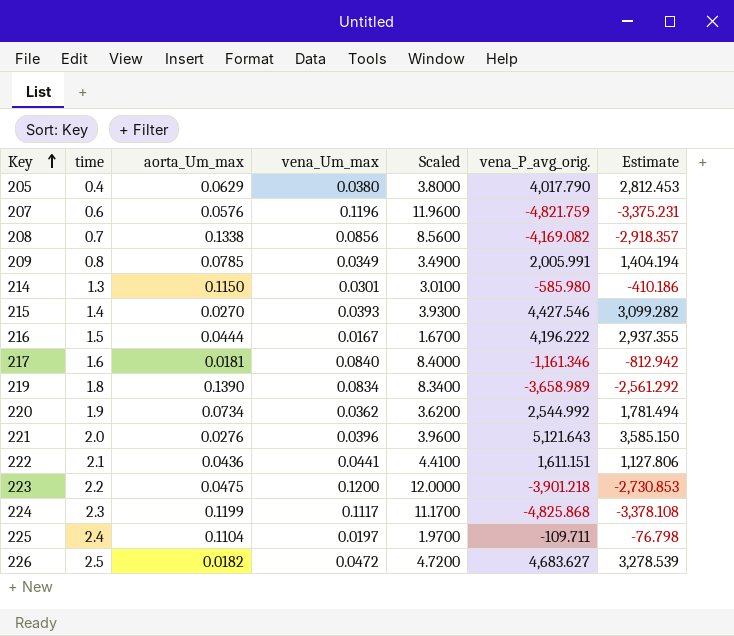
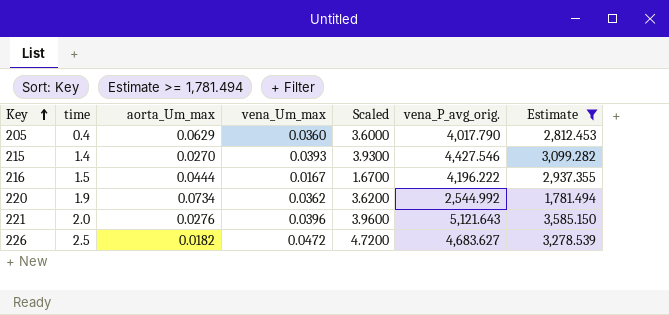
filter: none -> Estimate >= 1,781.494
205 | vena_Um_max: 0.0380 -> 0.0360
205 | Scaled: 3.8000 -> 3.6000

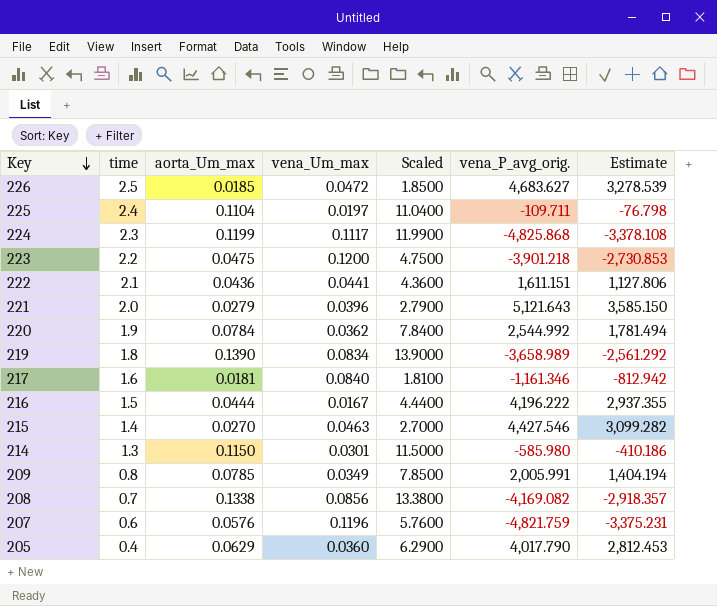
filter: Estimate >= 1,781.494 -> none
row order: Key ascending -> Key descending
column Scaled | formula: [vena_Um_max] * 100 -> [aorta_Um_max] * 100
226 | aorta_Um_max: 0.0182 -> 0.0185
221 | aorta_Um_max: 0.0276 -> 0.0279
220 | aorta_Um_max: 0.0734 -> 0.0784
215 | vena_Um_max: 0.0393 -> 0.0463

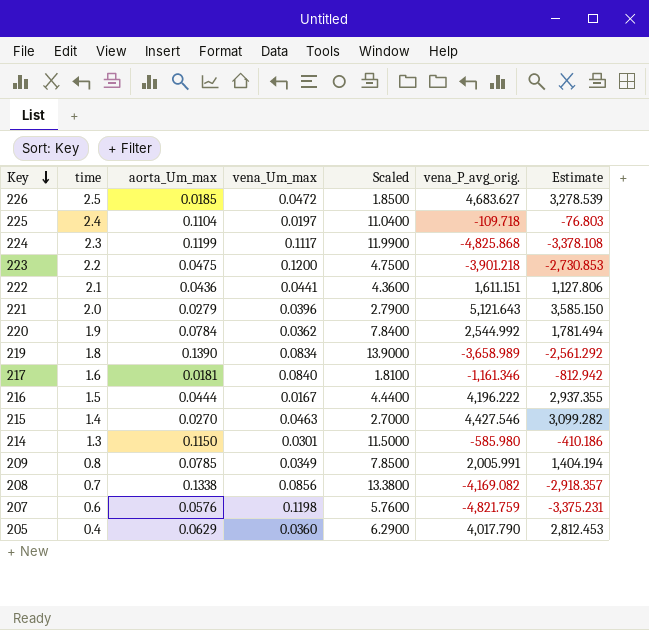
225 | vena_P_avg_orig.: -109.711 -> -109.718
225 | Estimate: -76.798 -> -76.803
207 | vena_Um_max: 0.1196 -> 0.1198

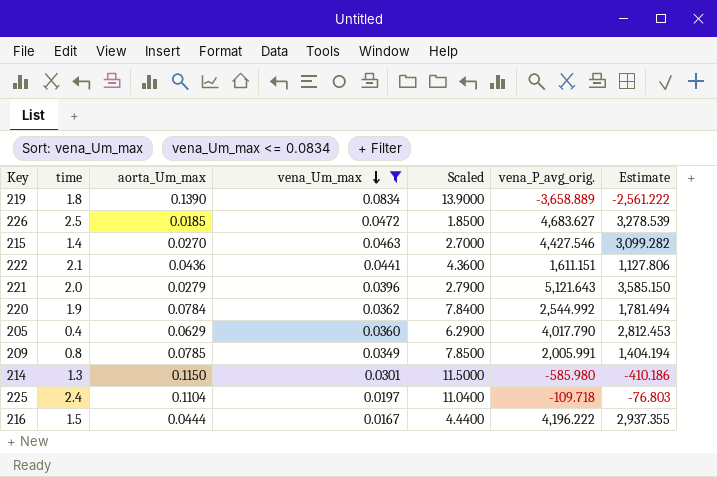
filter: none -> vena_Um_max <= 0.0834
row order: Key descending -> vena_Um_max descending
219 | vena_P_avg_orig.: -3,658.989 -> -3,658.889
219 | Estimate: -2,561.292 -> -2,561.222

